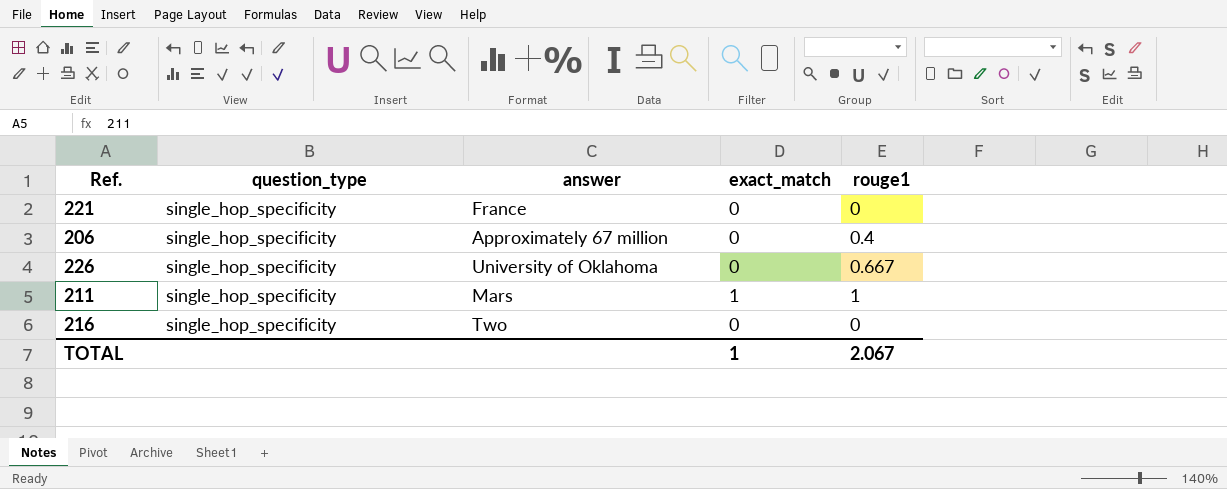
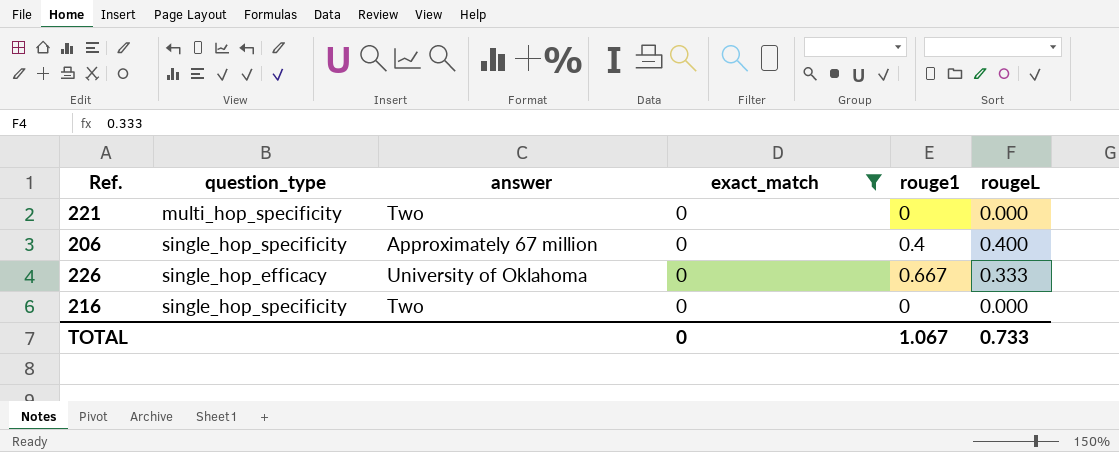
filter: none -> exact_match = 0
column rougeL | position: none -> 6
221 | question_type: single_hop_specificity -> multi_hop_specificity
221 | answer: France -> Two
226 | question_type: single_hop_specificity -> single_hop_efficacy
TOTAL | exact_match: 1 -> 0
TOTAL | rouge1: 2.067 -> 1.067

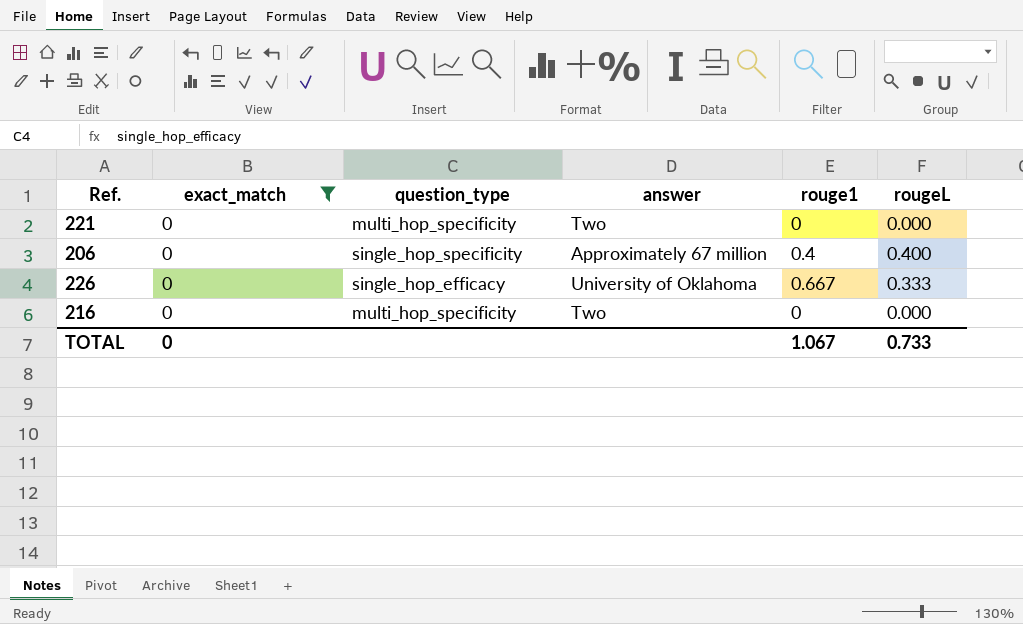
column exact_match | position: 4 -> 2
216 | question_type: single_hop_specificity -> multi_hop_specificity

